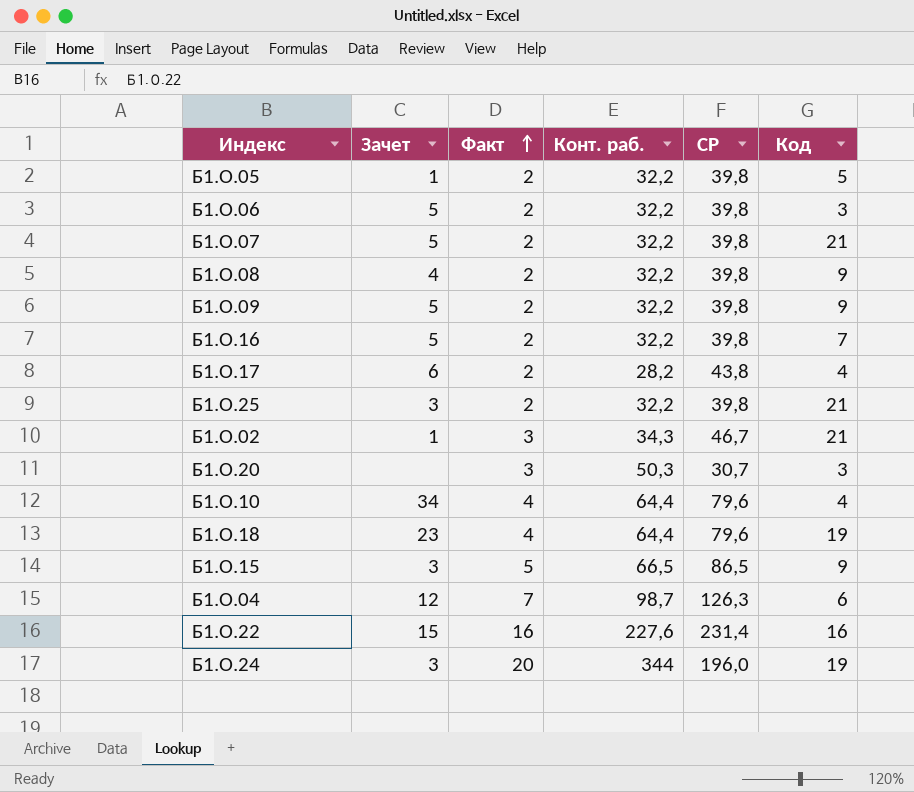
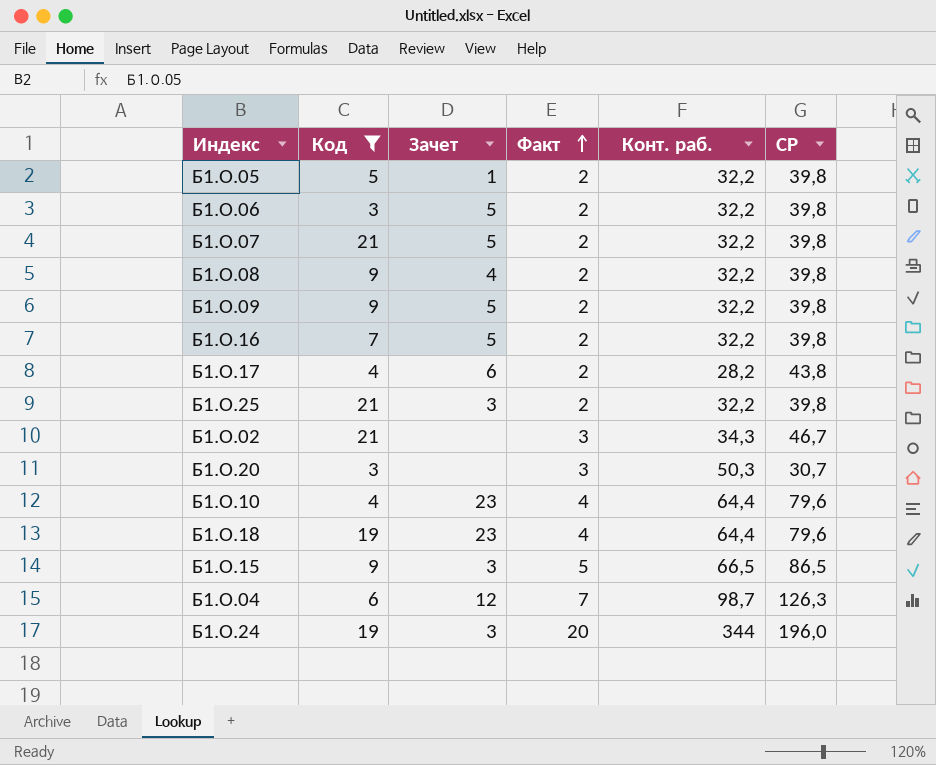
filter: none -> Код != 16
column Код | position: 6 -> 2
Б1.О.02 | Зачет: 1 -> none
Б1.О.10 | Зачет: 34 -> 23

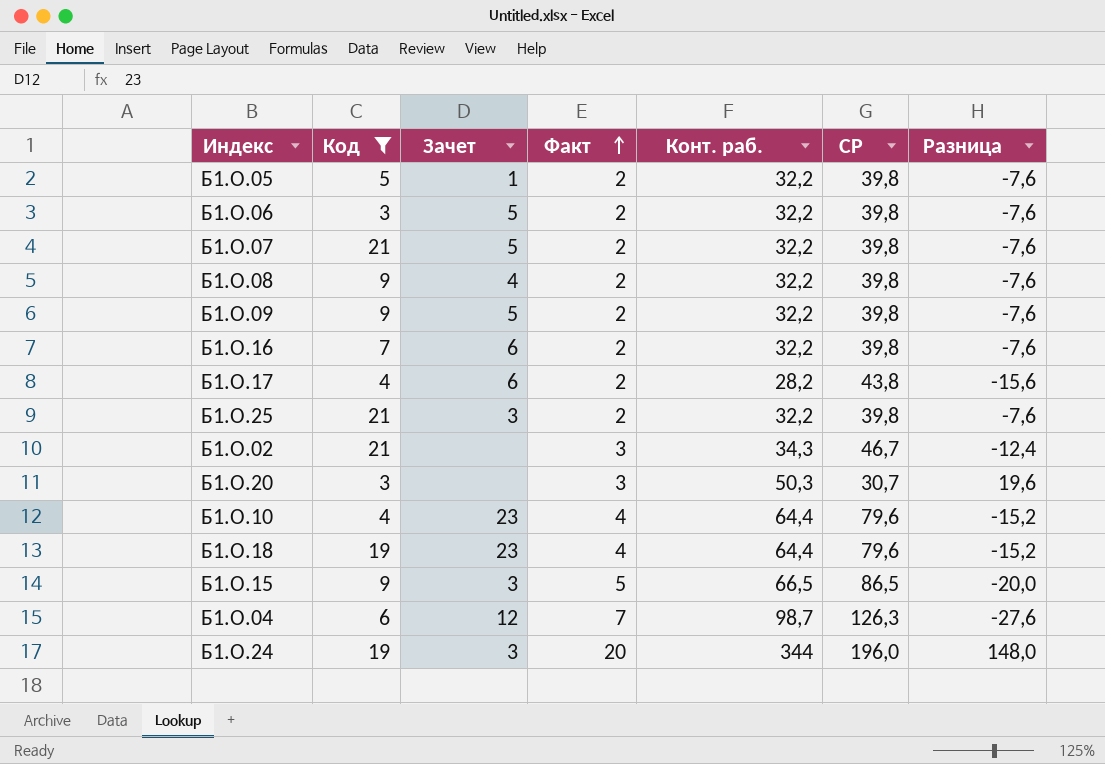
column Разница | formula: none -> [Конт. раб.] - [СР]
Б1.О.16 | Зачет: 5 -> 6

